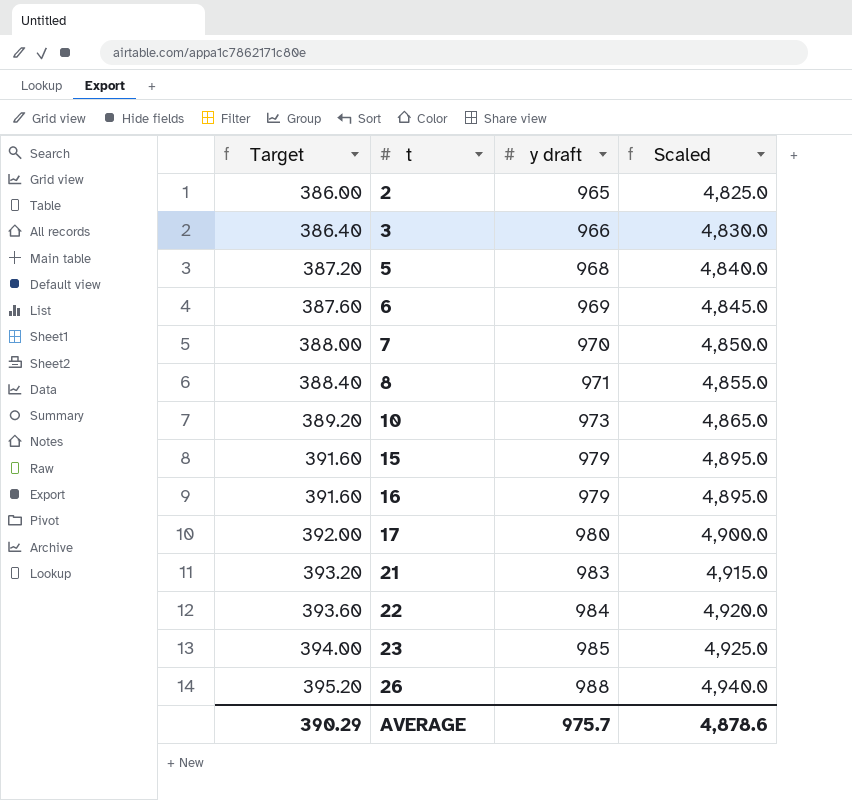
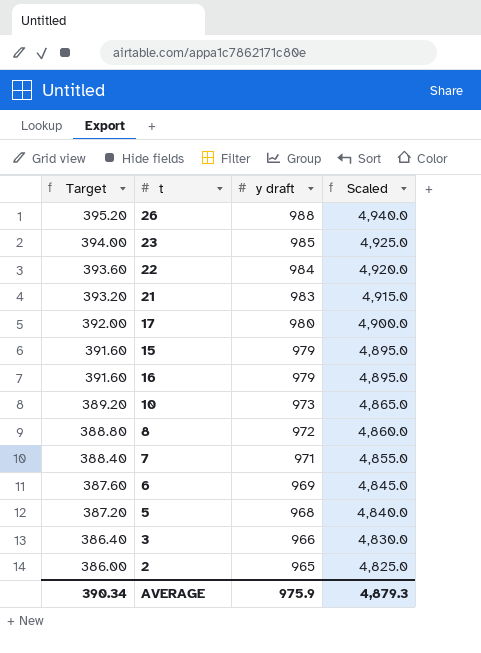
row order: Target ascending -> Target descending
8 | Target: 388.40 -> 388.80
8 | y draft: 971 -> 972
8 | Scaled: 4,855.0 -> 4,860.0
7 | Target: 388.00 -> 388.40
7 | y draft: 970 -> 971
7 | Scaled: 4,850.0 -> 4,855.0
AVERAGE | Target: 390.29 -> 390.34
AVERAGE | y draft: 975.7 -> 975.9
AVERAGE | Scaled: 4,878.6 -> 4,879.3

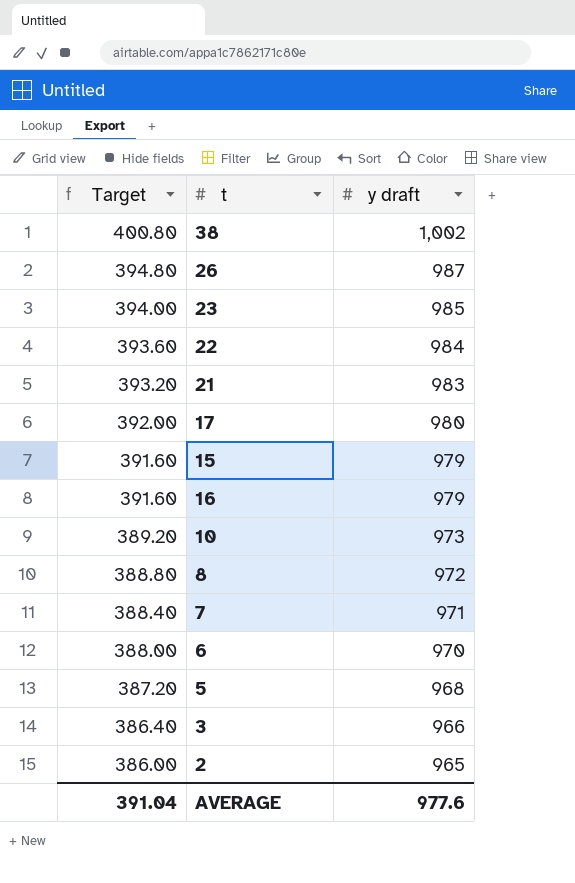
column Scaled | formula: [y draft] * 5 -> none
row 38: none -> 400.80 | 1,002
26 | Target: 395.20 -> 394.80
26 | y draft: 988 -> 987
6 | Target: 387.60 -> 388.00
6 | y draft: 969 -> 970
AVERAGE | Target: 390.34 -> 391.04
AVERAGE | y draft: 975.9 -> 977.6

